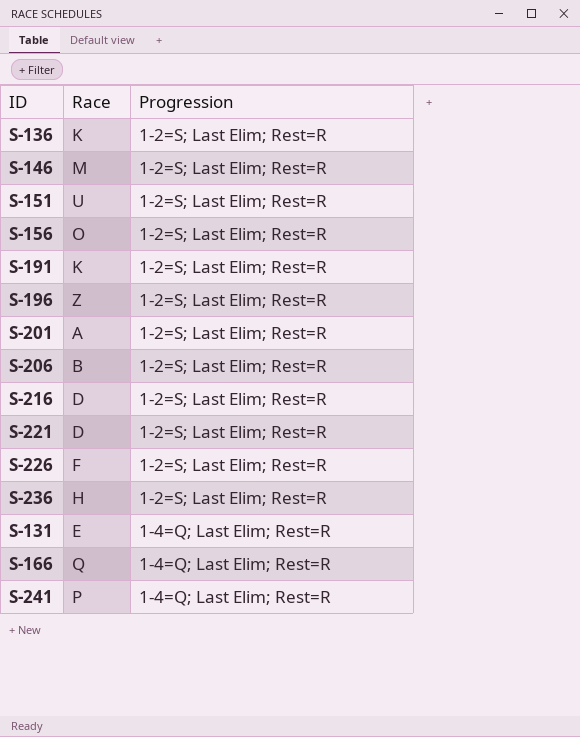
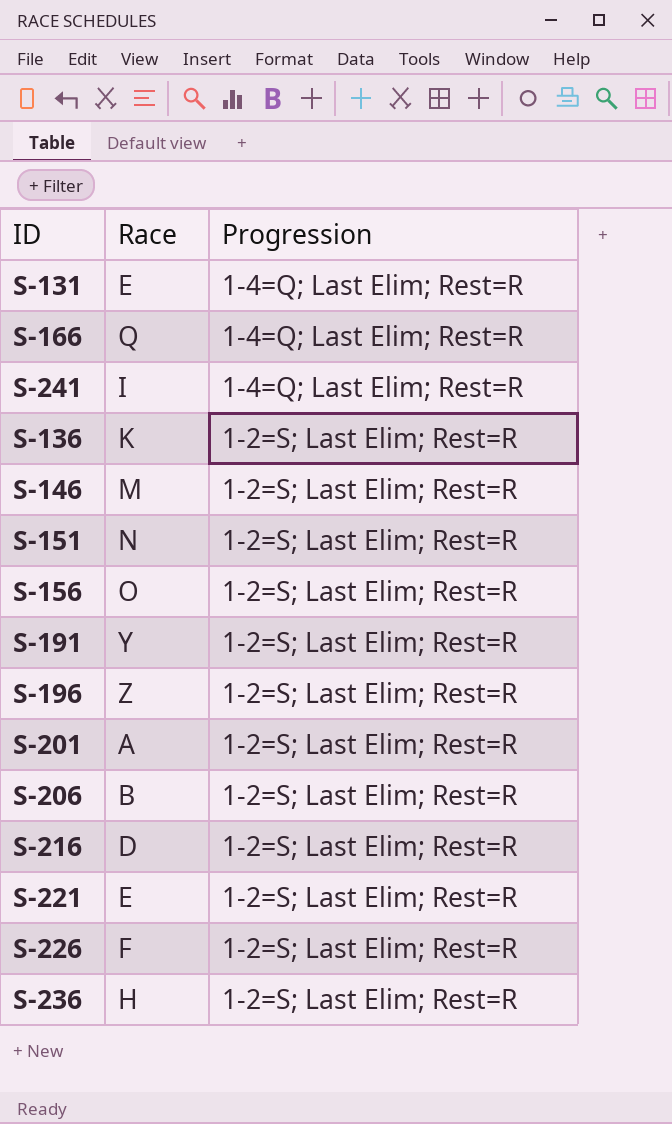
row order: Progression ascending -> Progression descending
S-241 | Race: P -> I
S-151 | Race: U -> N
S-191 | Race: K -> Y
S-221 | Race: D -> E

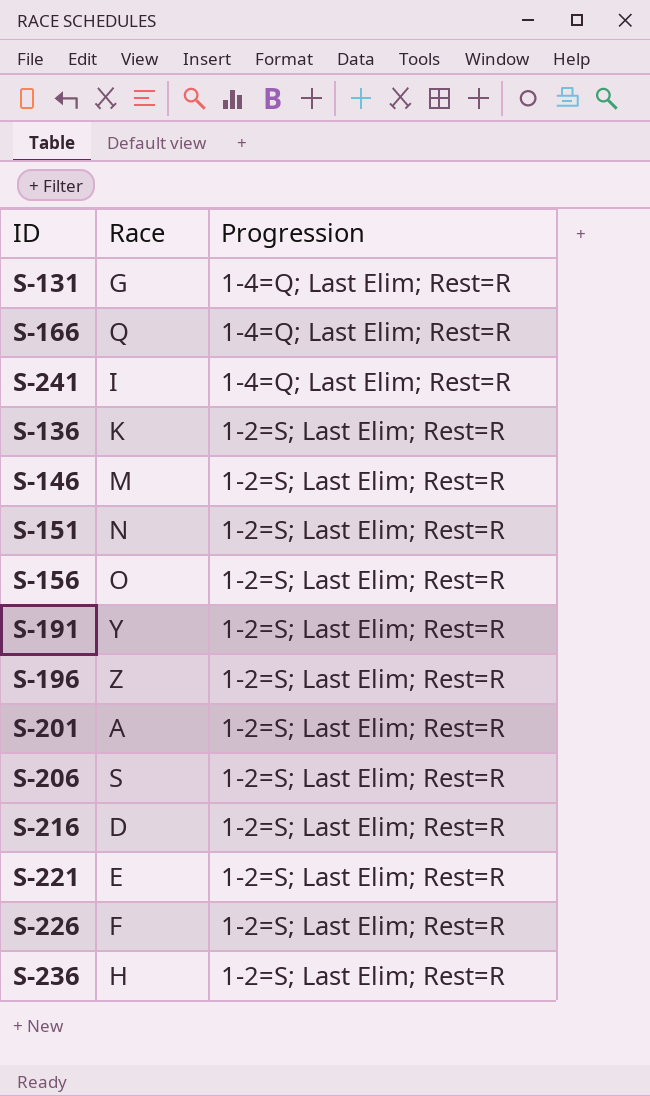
S-131 | Race: E -> G
S-206 | Race: B -> S

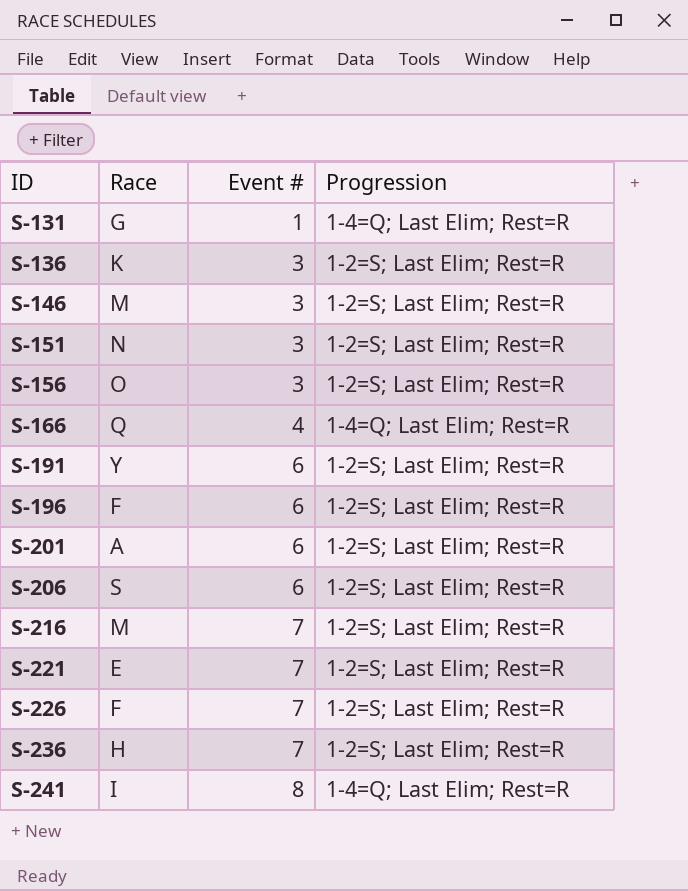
row order: Progression descending -> ID ascending
column Event # | position: none -> 3
S-196 | Race: Z -> F
S-216 | Race: D -> M

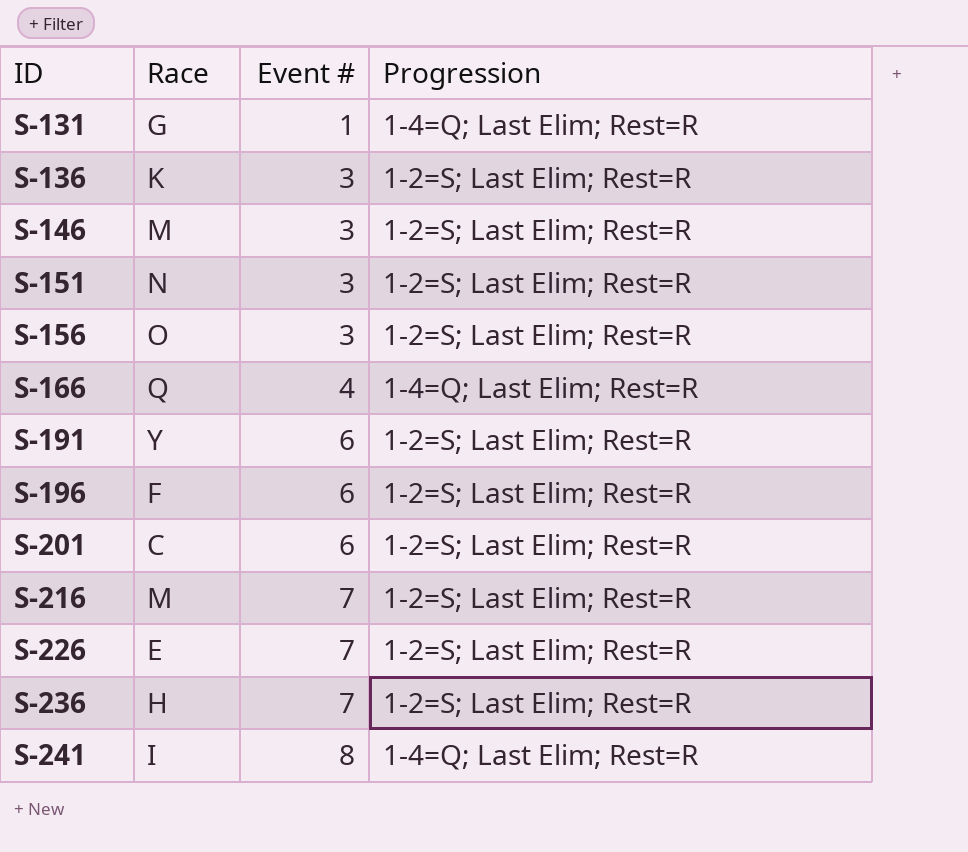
row S-206: S | 6 | 1-2=S; Last Elim; Rest=R -> none
row S-221: E | 7 | 1-2=S; Last Elim; Rest=R -> none
S-201 | Race: A -> C
S-226 | Race: F -> E

